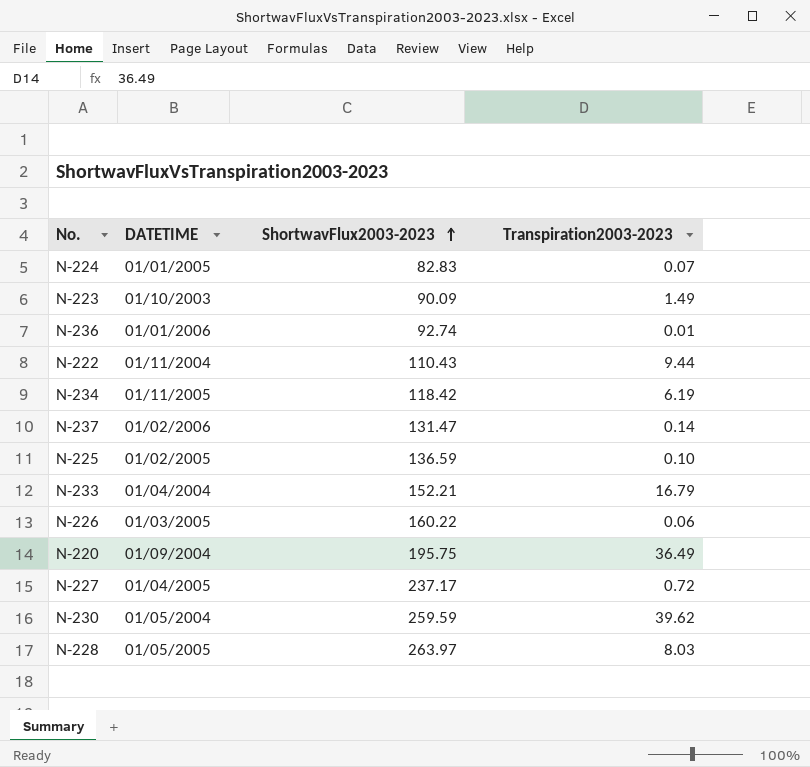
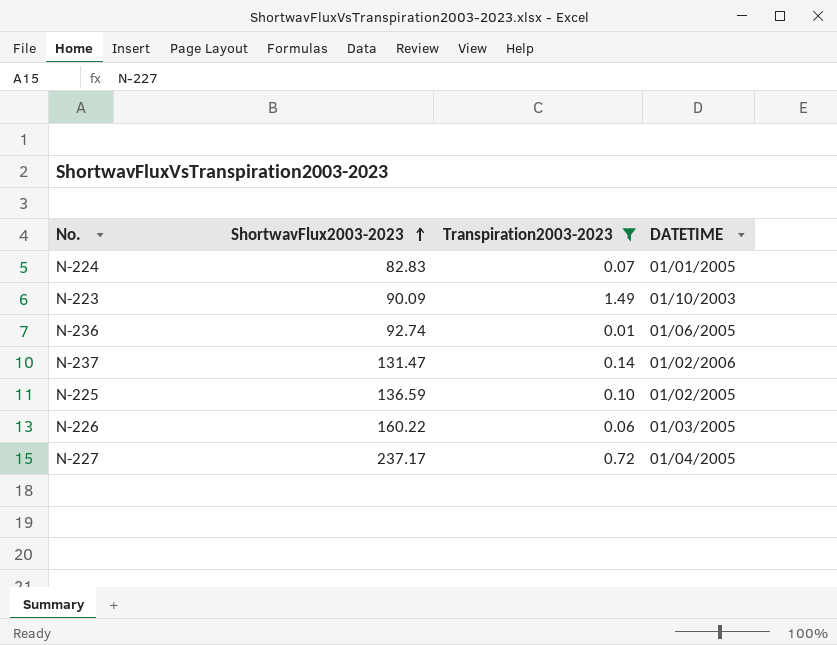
filter: none -> Transpiration2003-2023 <= 1.49
column DATETIME | position: 2 -> 4
N-236 | DATETIME: 01/01/2006 -> 01/06/2005

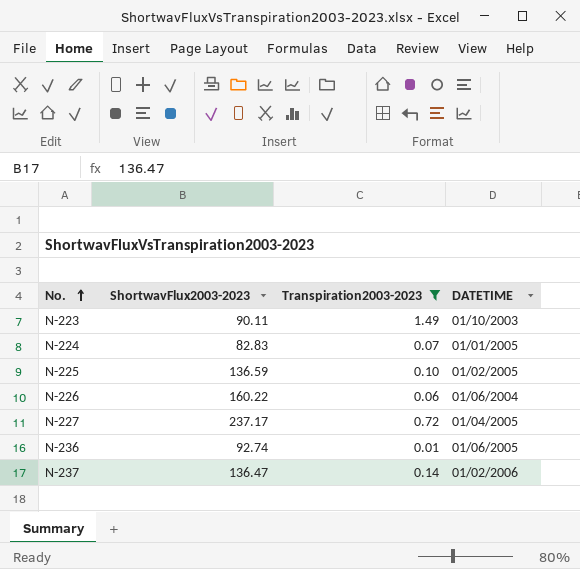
row order: ShortwavFlux2003-2023 ascending -> No. ascending
N-223 | ShortwavFlux2003-2023: 90.09 -> 90.11
N-226 | DATETIME: 01/03/2005 -> 01/06/2004
N-237 | ShortwavFlux2003-2023: 131.47 -> 136.47

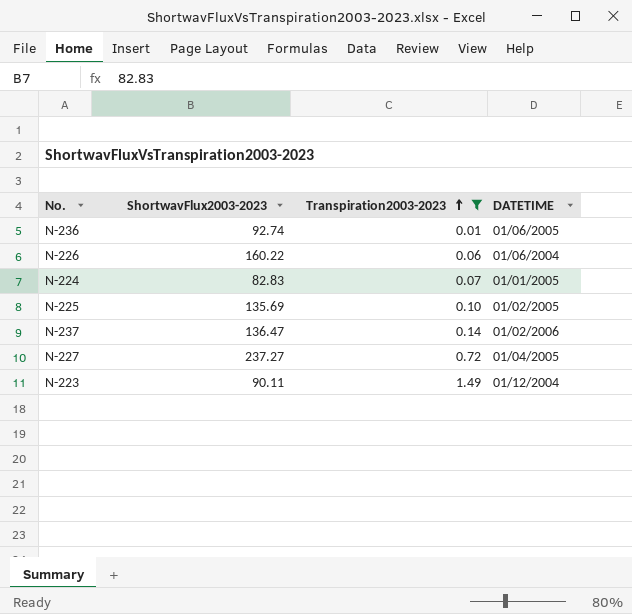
row order: No. ascending -> Transpiration2003-2023 ascending
N-225 | ShortwavFlux2003-2023: 136.59 -> 135.69
N-227 | ShortwavFlux2003-2023: 237.17 -> 237.27
N-223 | DATETIME: 01/10/2003 -> 01/12/2004

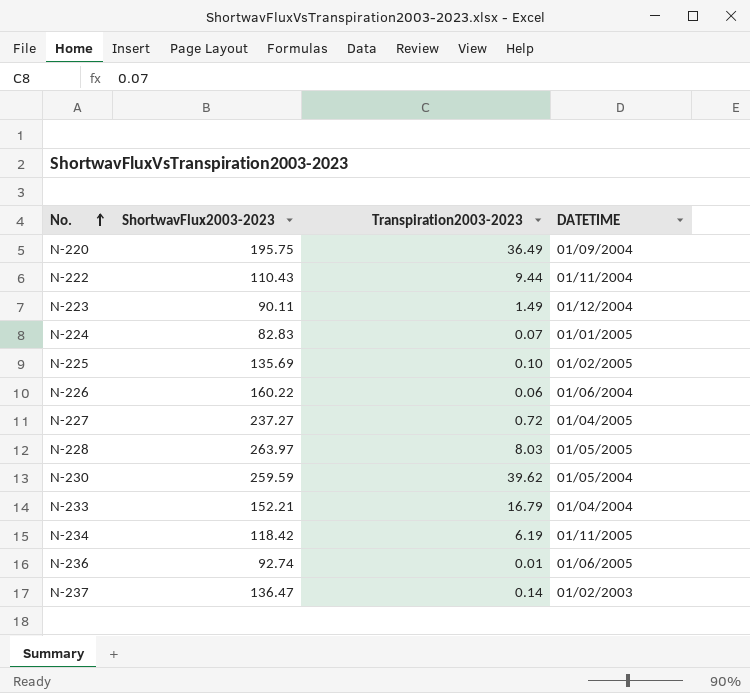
filter: Transpiration2003-2023 <= 1.49 -> none
row order: Transpiration2003-2023 ascending -> No. ascending
N-237 | DATETIME: 01/02/2006 -> 01/02/2003

